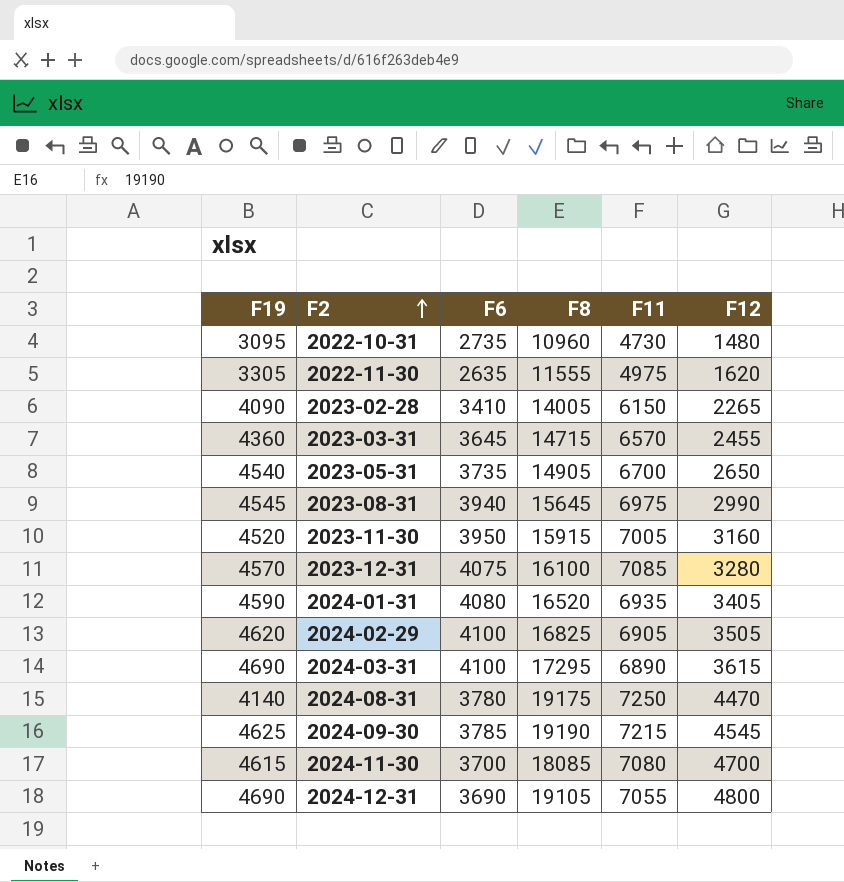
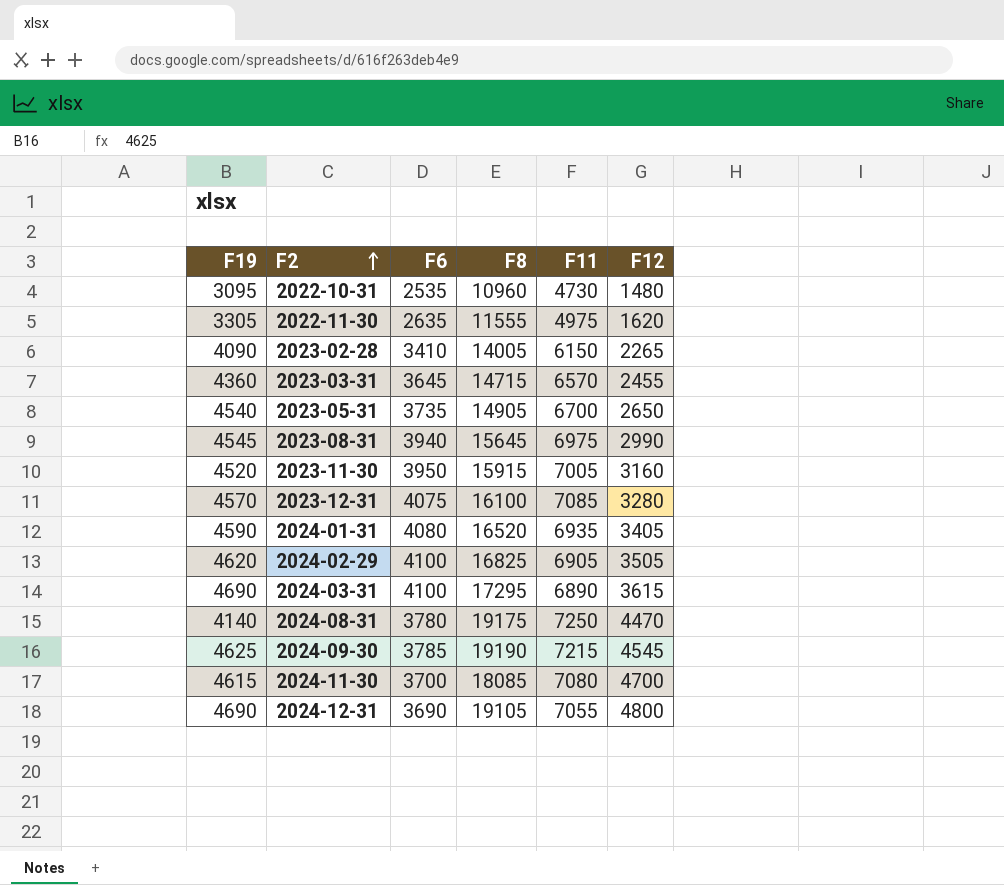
2022-10-31 | F6: 2735 -> 2535

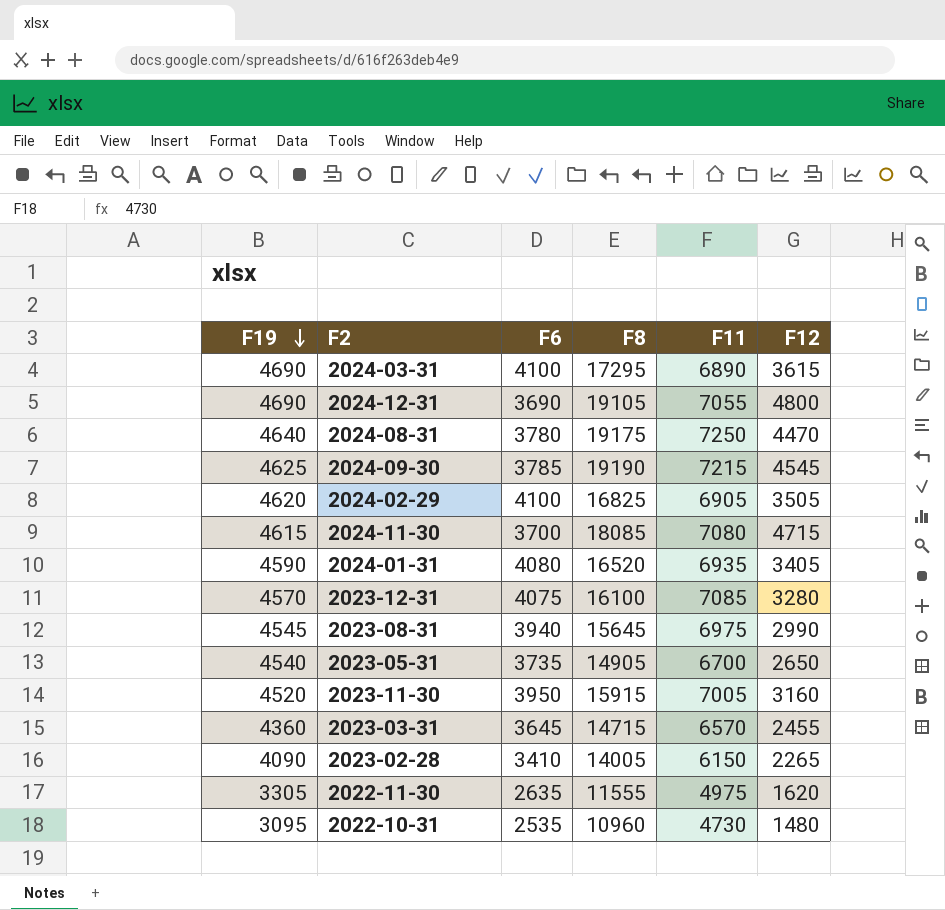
row order: F2 ascending -> F19 descending
2024-08-31 | F19: 4140 -> 4640
2024-11-30 | F12: 4700 -> 4715

